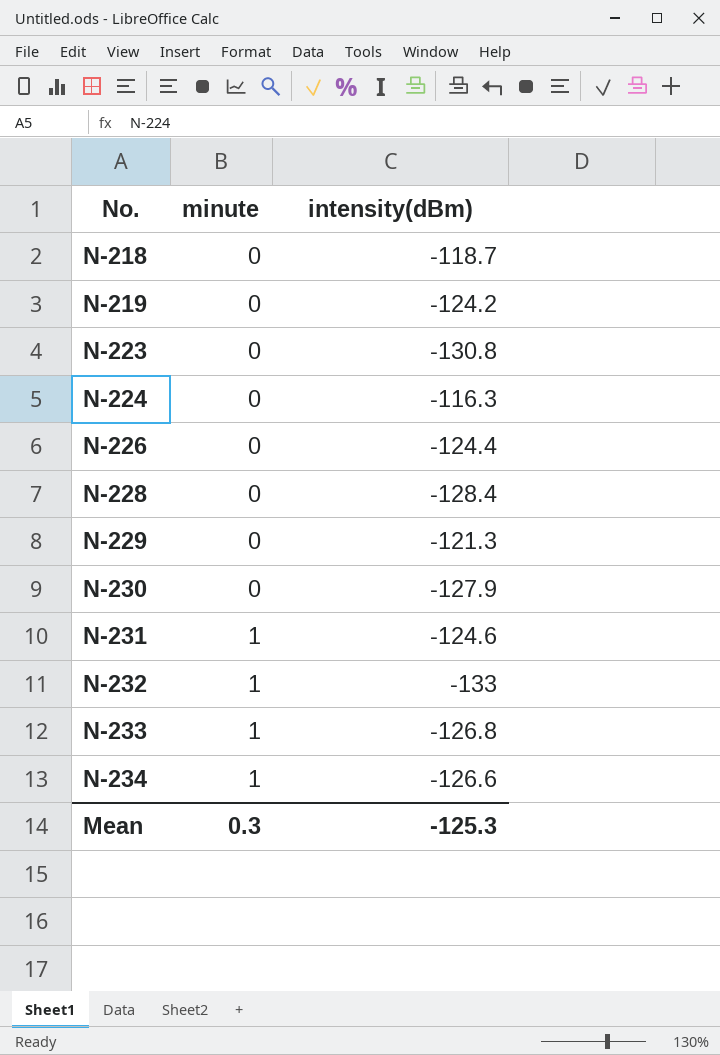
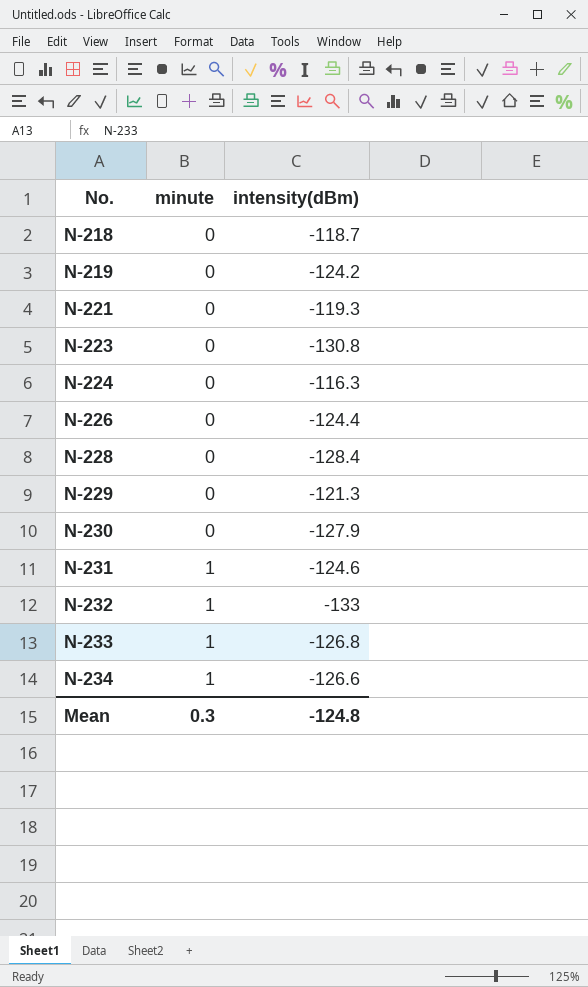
row N-221: none -> 0 | -119.3
Mean | intensity(dBm): -125.3 -> -124.8

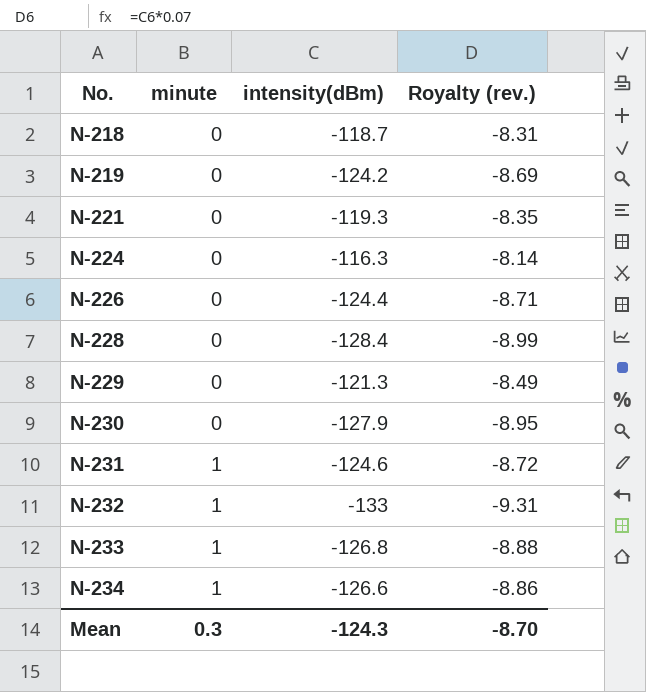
column Royalty (rev.) | formula: none -> [intensity(dBm)] * 0.07
row N-223: 0 | -130.8 -> none
Mean | intensity(dBm): -124.8 -> -124.3

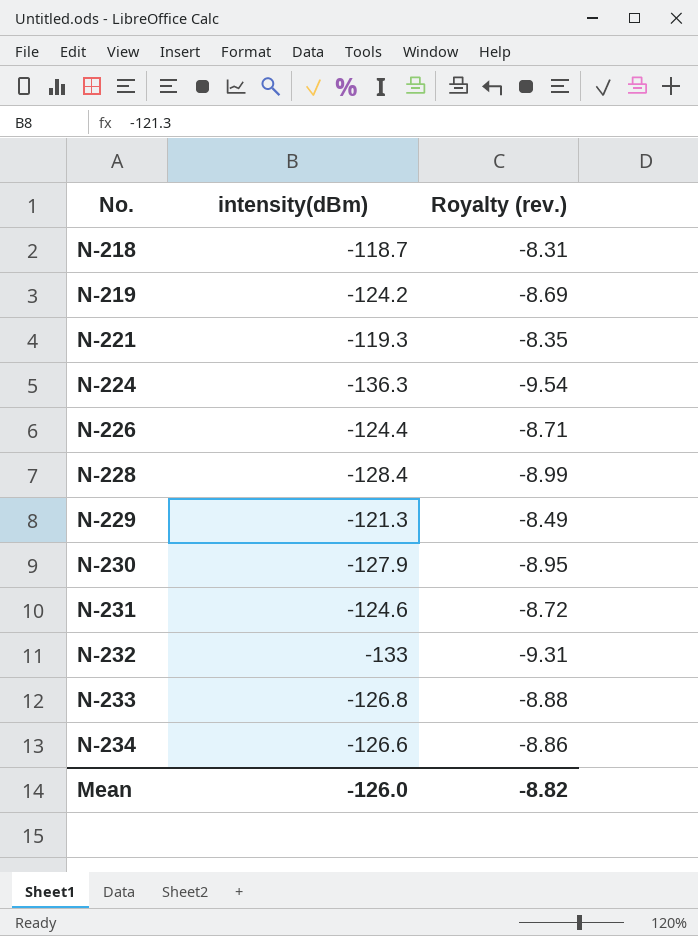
column minute | position: 2 -> none
N-224 | intensity(dBm): -116.3 -> -136.3
N-224 | Royalty (rev.): -8.14 -> -9.54
Mean | intensity(dBm): -124.3 -> -126.0
Mean | Royalty (rev.): -8.70 -> -8.82

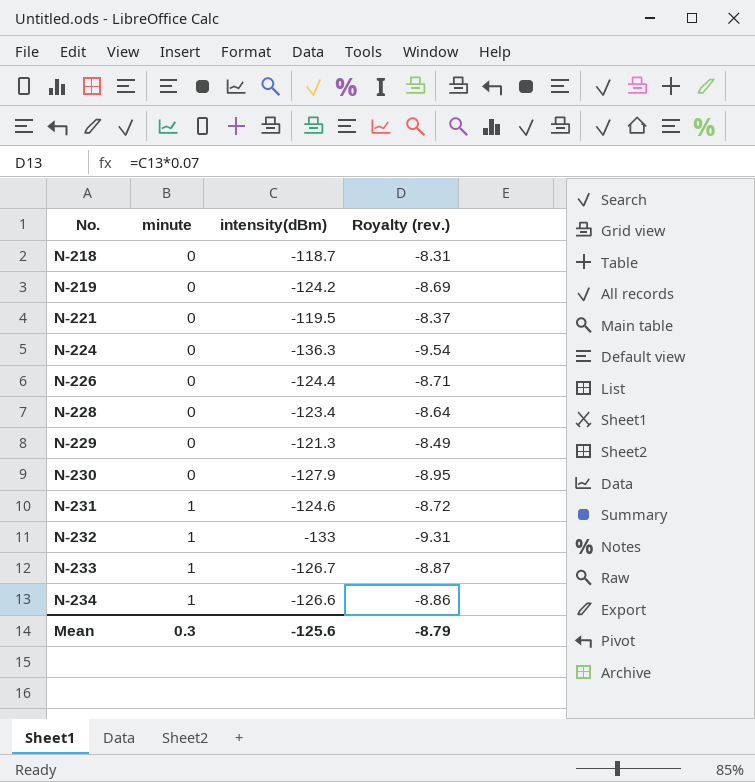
column minute | position: none -> 2
N-221 | intensity(dBm): -119.3 -> -119.5
N-221 | Royalty (rev.): -8.35 -> -8.37
N-228 | intensity(dBm): -128.4 -> -123.4
N-228 | Royalty (rev.): -8.99 -> -8.64
N-233 | intensity(dBm): -126.8 -> -126.7
N-233 | Royalty (rev.): -8.88 -> -8.87
Mean | intensity(dBm): -126.0 -> -125.6
Mean | Royalty (rev.): -8.82 -> -8.79

